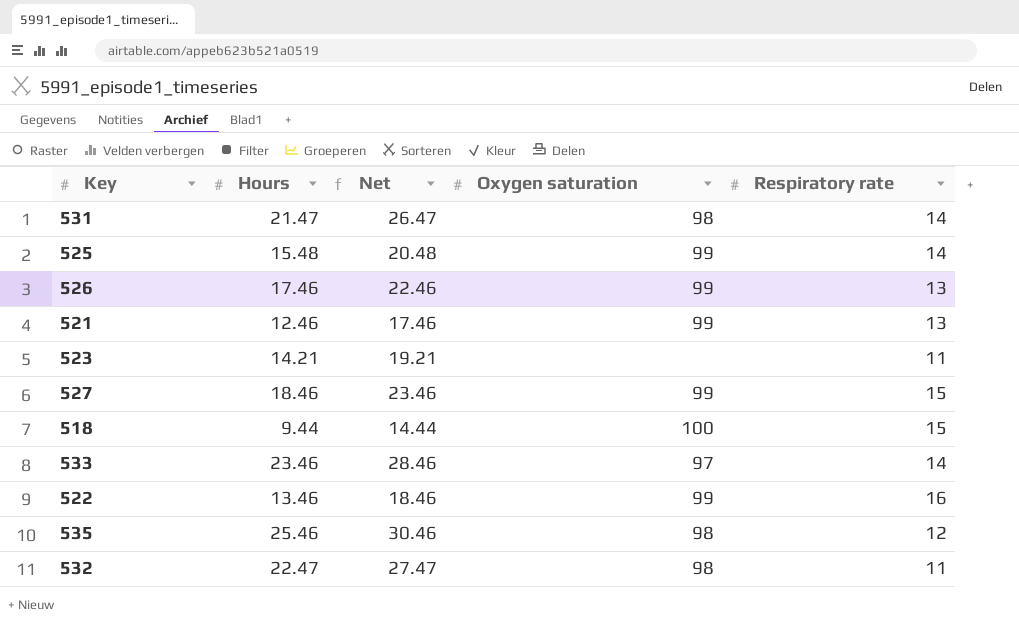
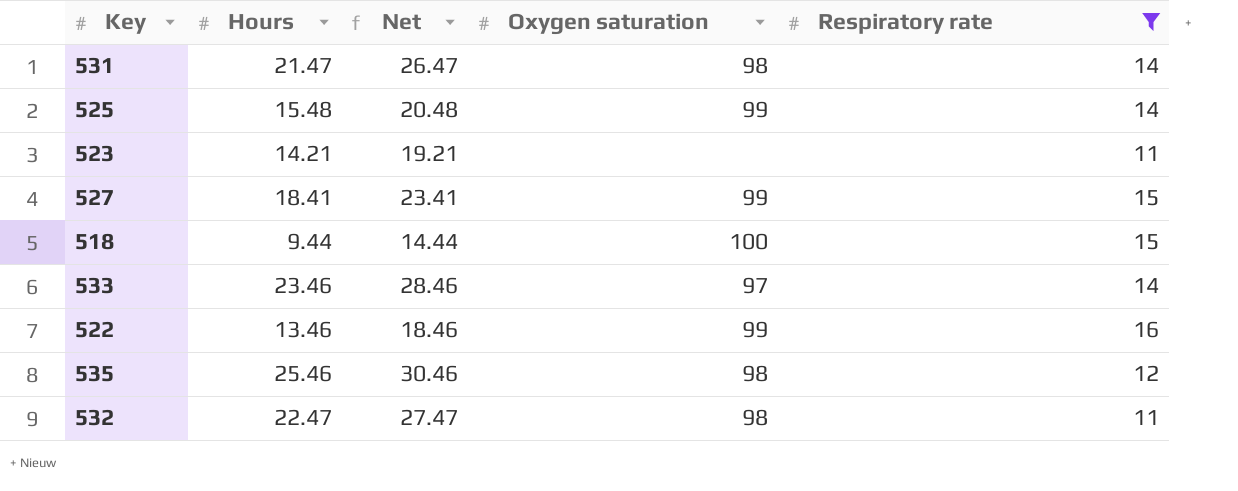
filter: none -> Respiratory rate != 13
527 | Hours: 18.46 -> 18.41
527 | Net: 23.46 -> 23.41

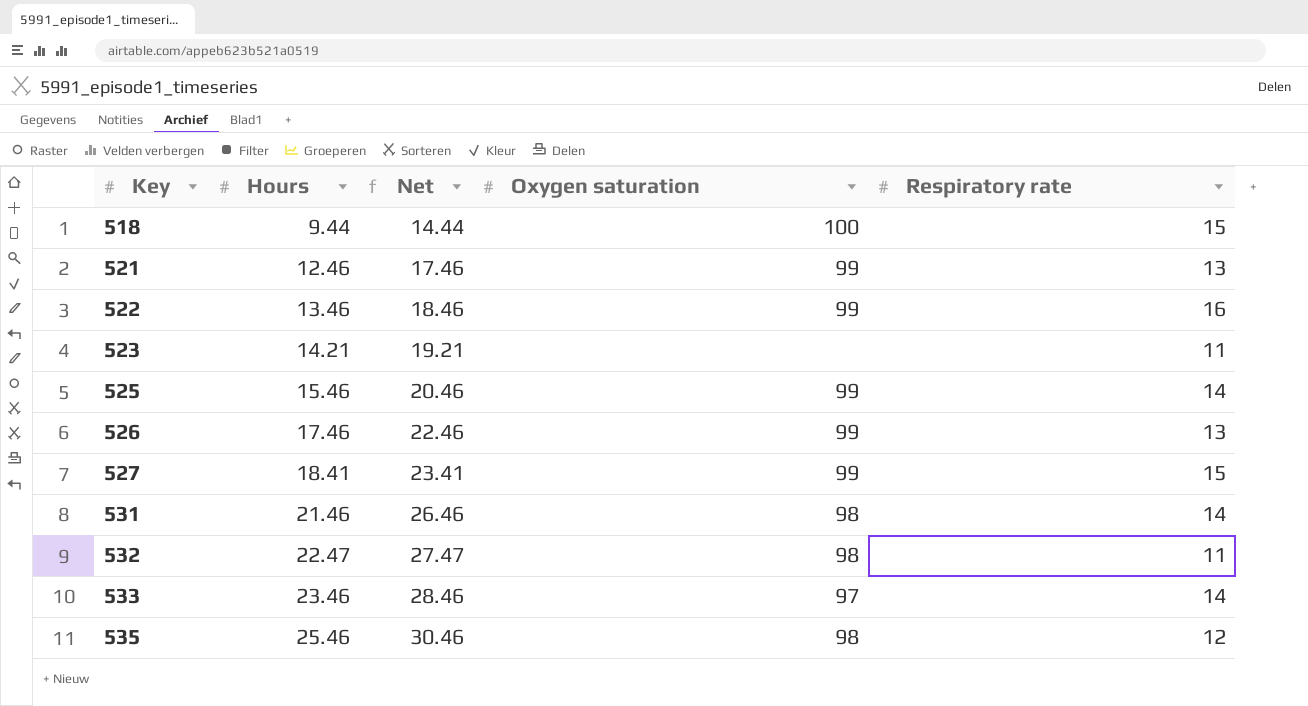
filter: Respiratory rate != 13 -> none
row order: none -> Key ascending
525 | Hours: 15.48 -> 15.46
525 | Net: 20.48 -> 20.46
531 | Hours: 21.47 -> 21.46
531 | Net: 26.47 -> 26.46

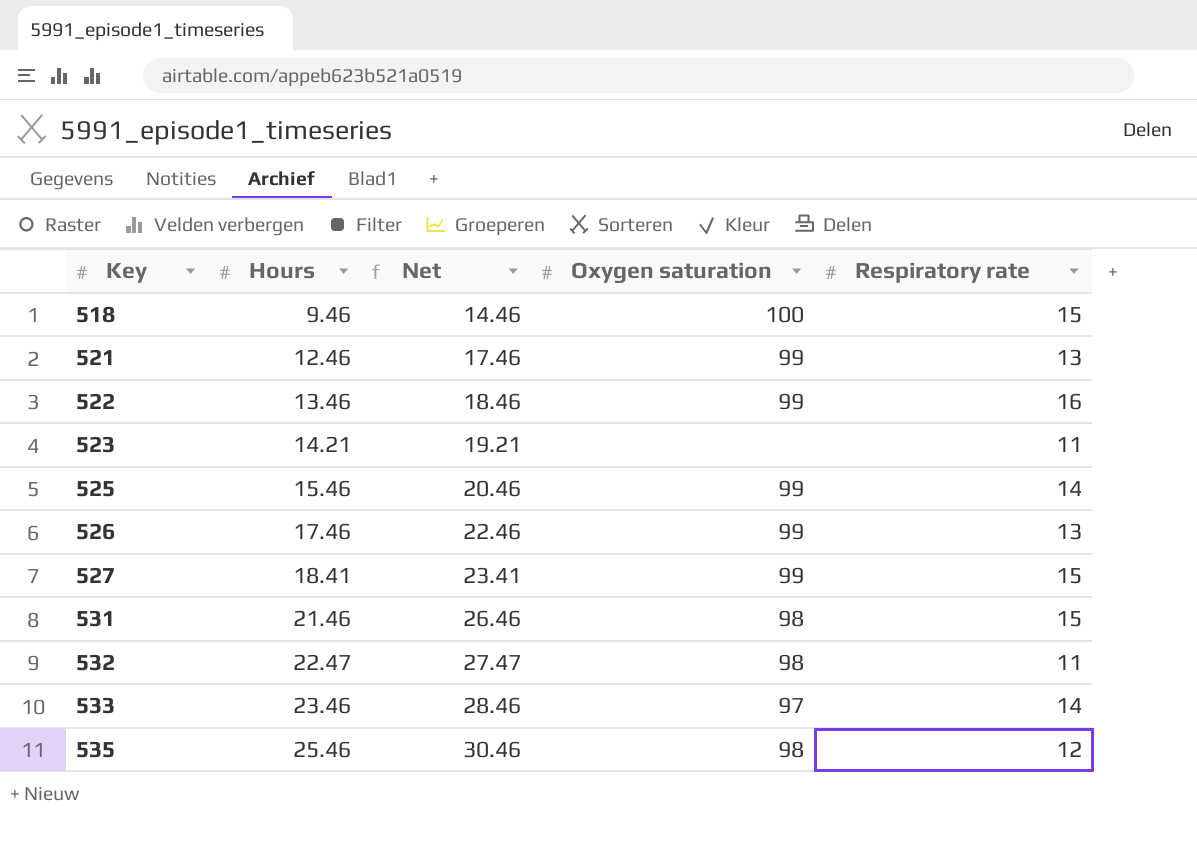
518 | Hours: 9.44 -> 9.46
518 | Net: 14.44 -> 14.46
531 | Respiratory rate: 14 -> 15

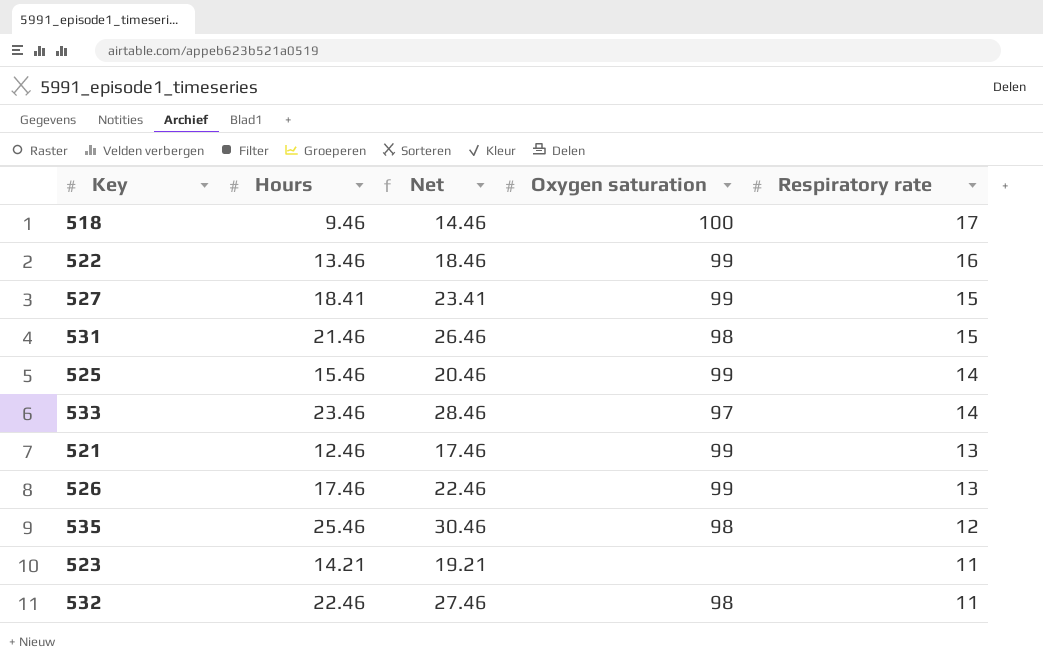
row order: Key ascending -> Respiratory rate descending
518 | Respiratory rate: 15 -> 17
532 | Hours: 22.47 -> 22.46
532 | Net: 27.47 -> 27.46

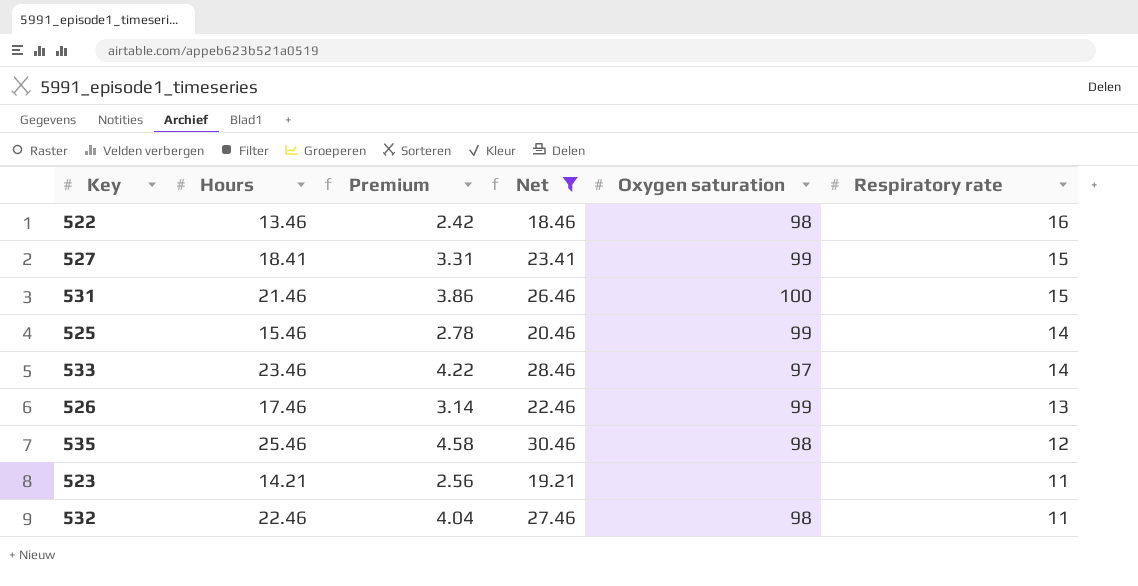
filter: none -> Net >= 18.46
column Premium | formula: none -> [Hours] * 0.18
522 | Oxygen saturation: 99 -> 98
531 | Oxygen saturation: 98 -> 100

